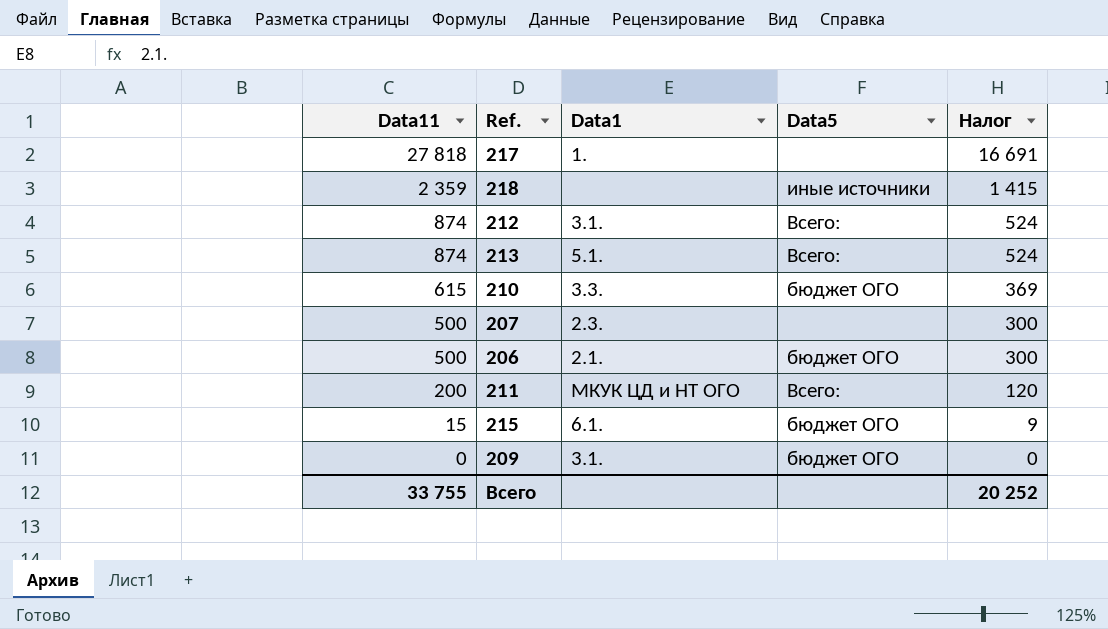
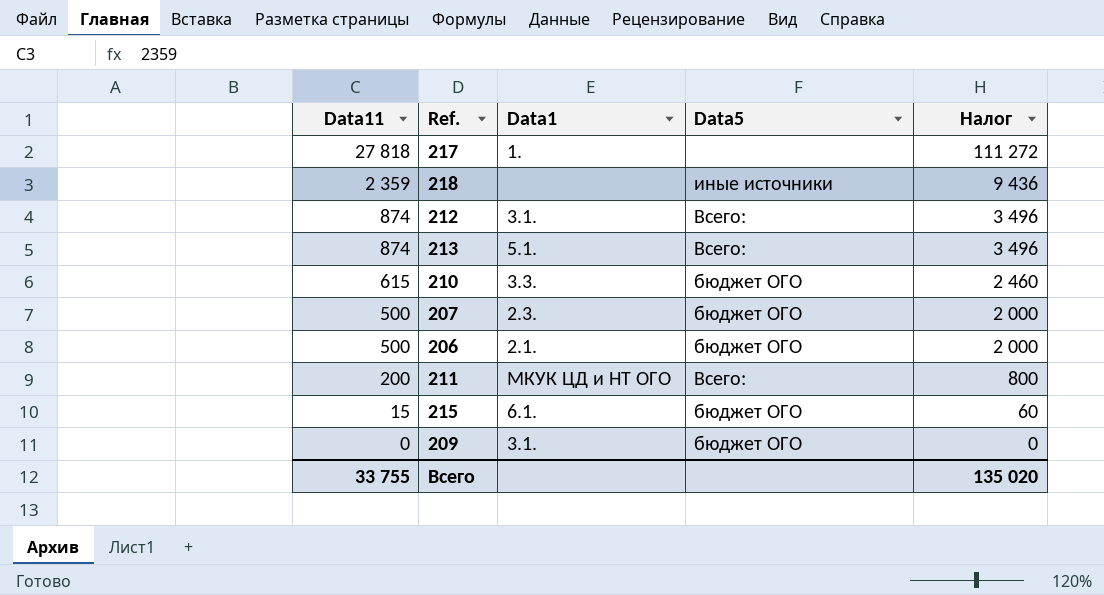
column Налог | formula: [Data11] * 0,6 -> [Data11] * 4
207 | Data5: none -> бюджет ОГО
Всего | Налог: 20 252 -> 135 020

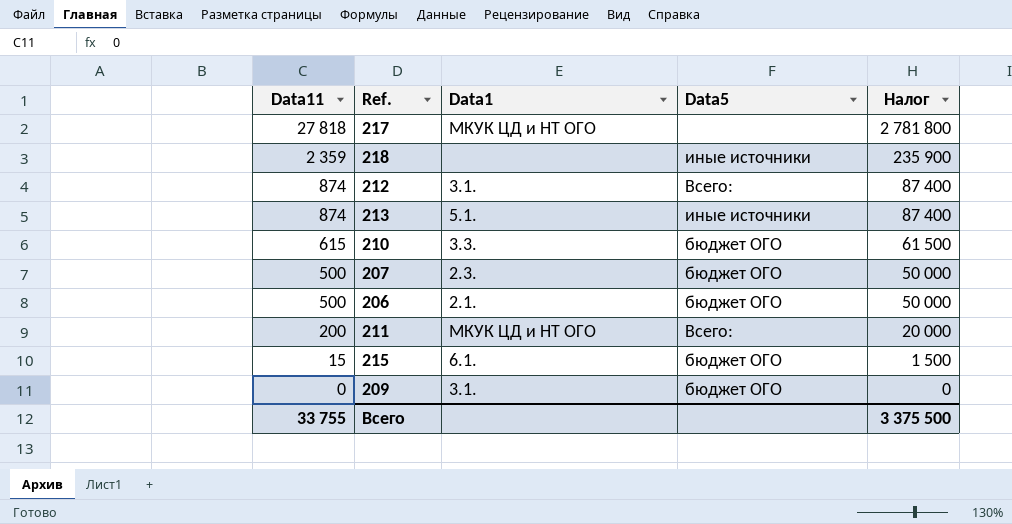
column Налог | formula: [Data11] * 4 -> [Data11] * 100
217 | Data1: 1. -> МКУК ЦД и НТ ОГО
213 | Data5: Всего: -> иные источники
Всего | Налог: 135 020 -> 3 375 500

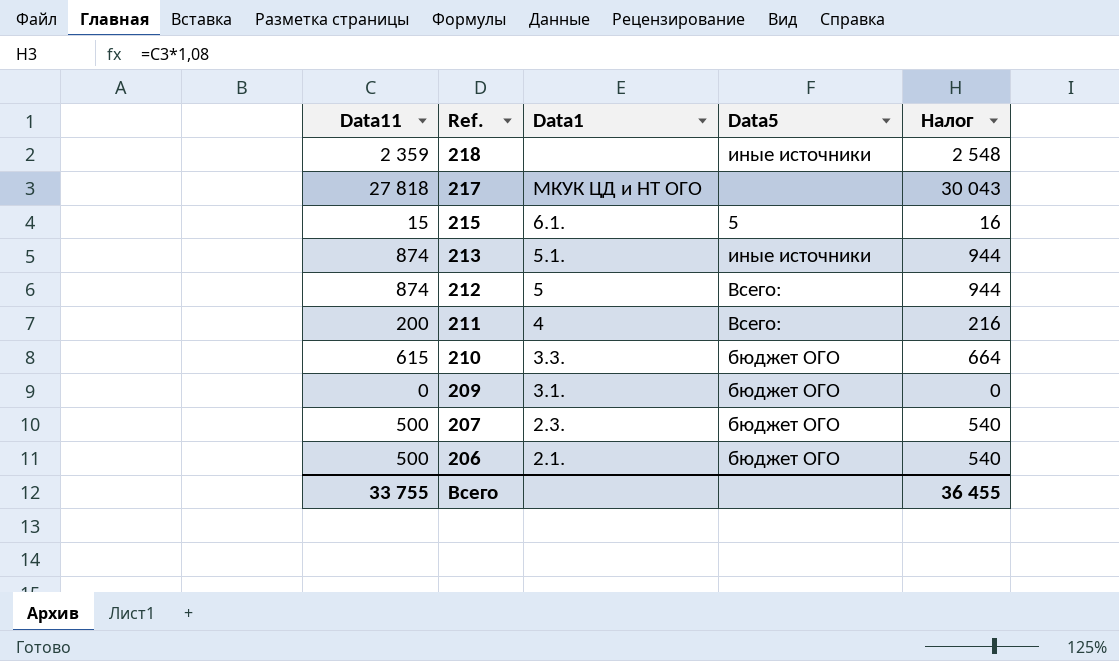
row order: Data11 descending -> Ref. descending
column Налог | formula: [Data11] * 100 -> [Data11] * 1,08
215 | Data5: бюджет ОГО -> 5
212 | Data1: 3.1. -> 5
211 | Data1: МКУК ЦД и НТ ОГО -> 4
Всего | Налог: 3 375 500 -> 36 455

